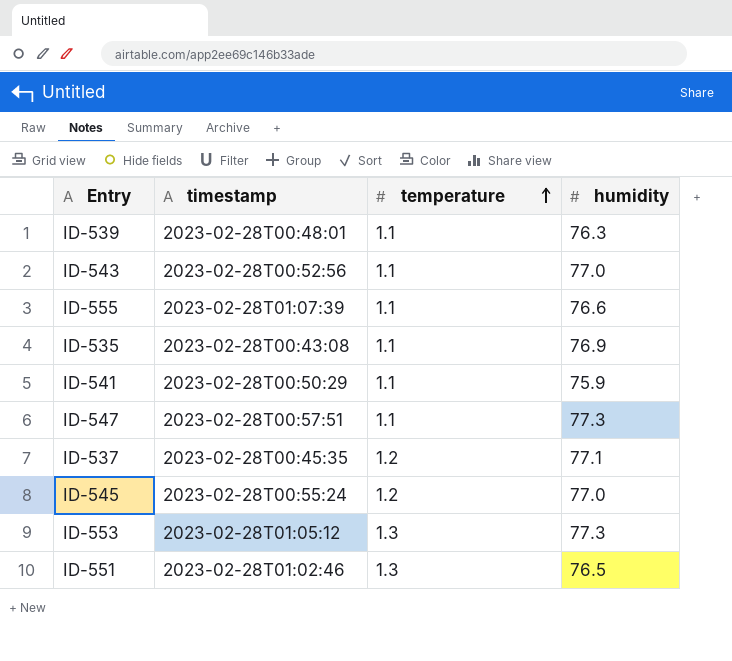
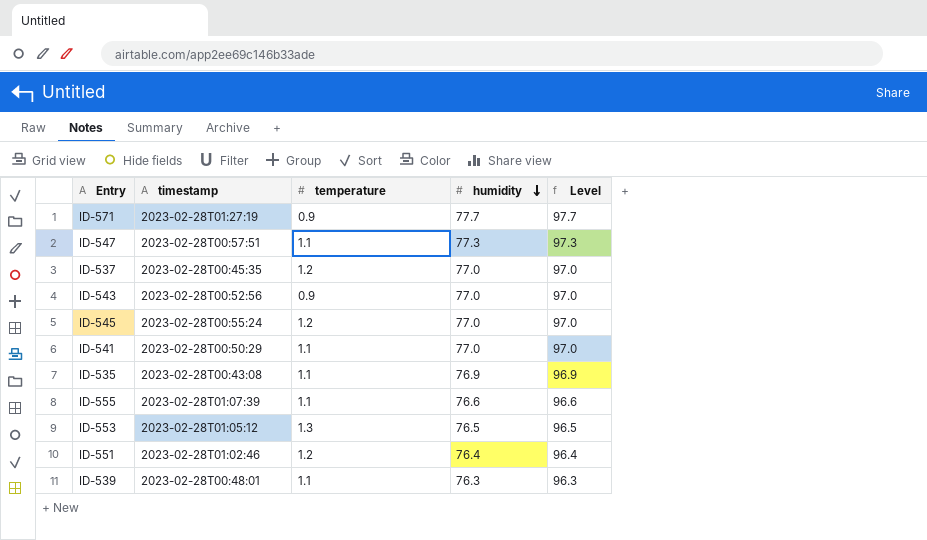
row order: temperature ascending -> humidity descending
column Level | formula: none -> [humidity] + 20
row ID-571: none -> 2023-02-28T01:27:19 | 0.9 | 77.7 | 97.7
ID-537 | humidity: 77.1 -> 77.0
ID-543 | temperature: 1.1 -> 0.9
ID-541 | humidity: 75.9 -> 77.0
ID-553 | humidity: 77.3 -> 76.5
ID-551 | temperature: 1.3 -> 1.2
ID-551 | humidity: 76.5 -> 76.4

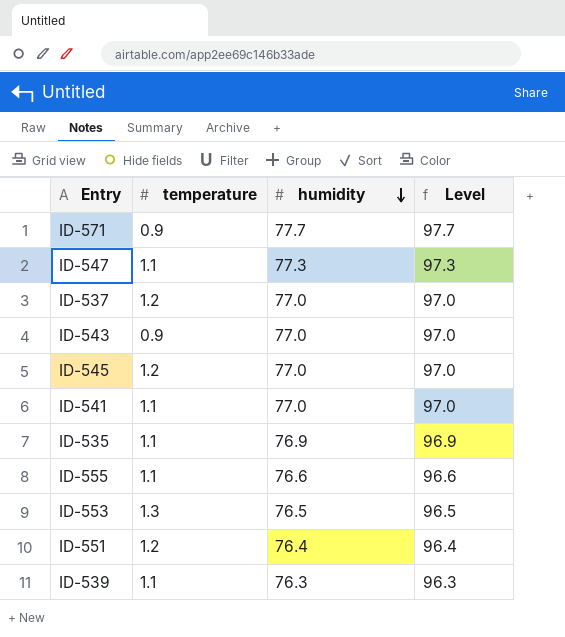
column timestamp | position: 2 -> none

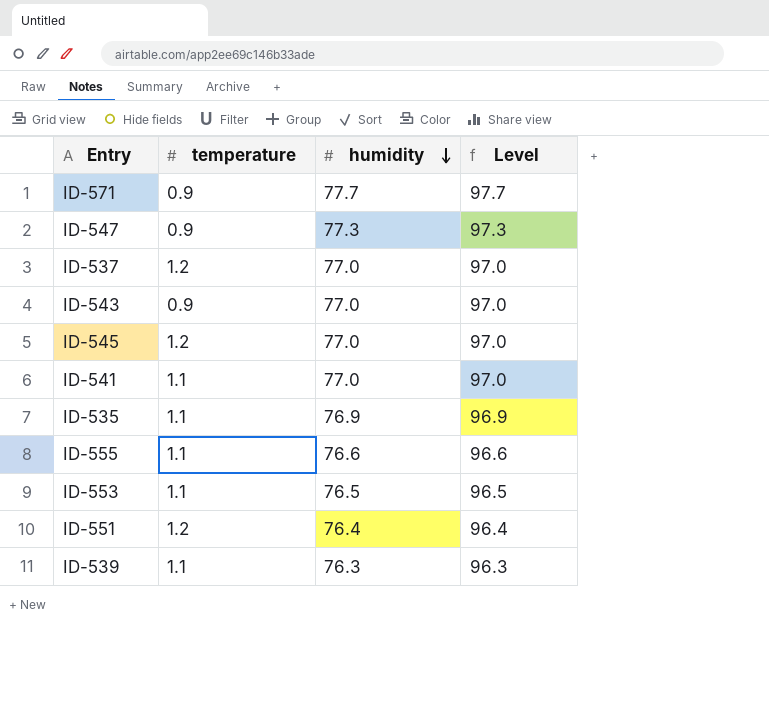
ID-547 | temperature: 1.1 -> 0.9
ID-553 | temperature: 1.3 -> 1.1

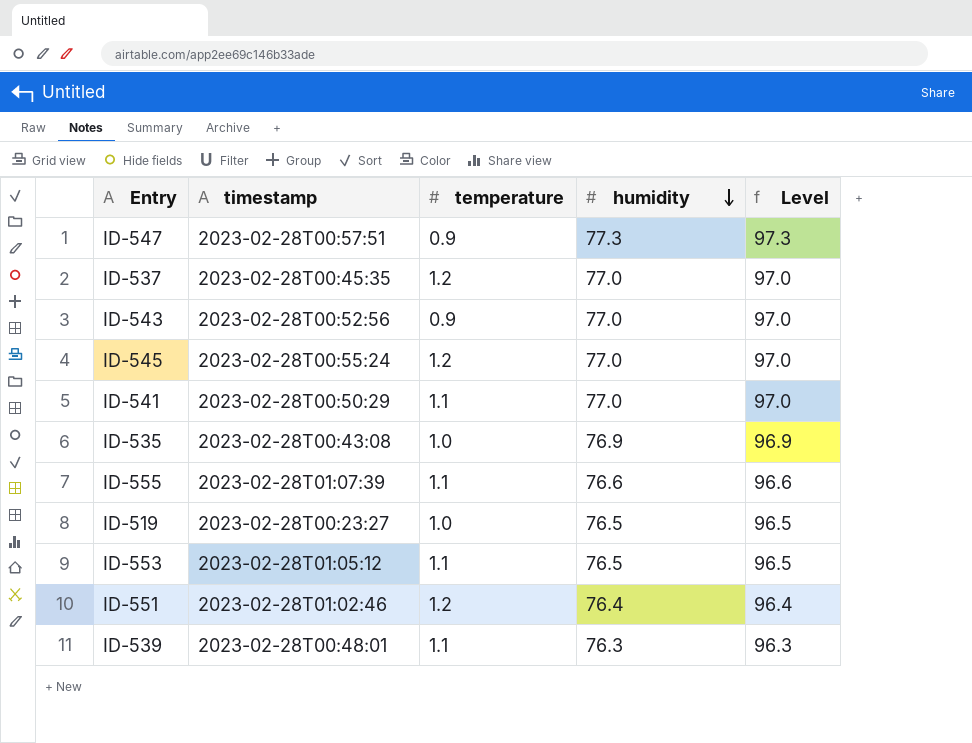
column timestamp | position: none -> 2
row ID-571: 0.9 | 77.7 | 97.7 -> none
ID-535 | temperature: 1.1 -> 1.0
row ID-519: none -> 2023-02-28T00:23:27 | 1.0 | 76.5 | 96.5

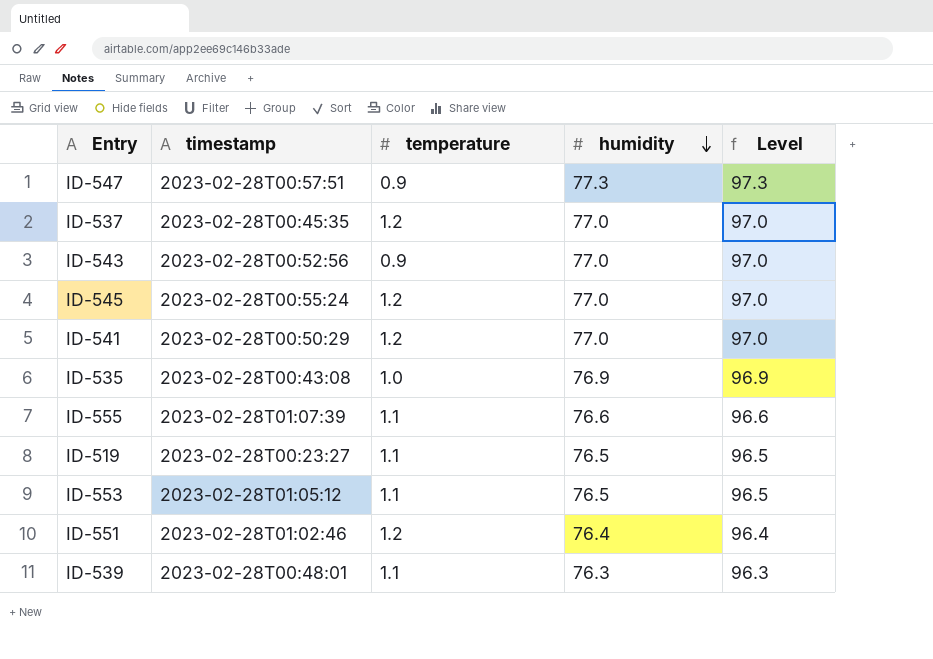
ID-541 | temperature: 1.1 -> 1.2
ID-519 | temperature: 1.0 -> 1.1

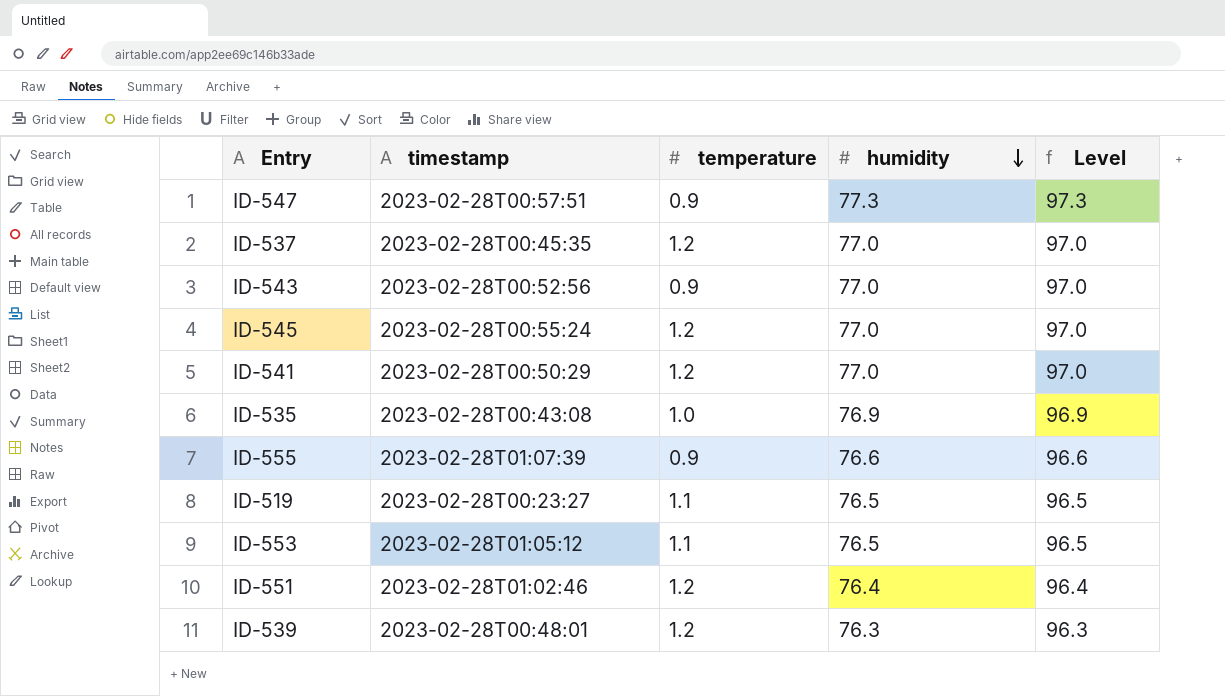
ID-555 | temperature: 1.1 -> 0.9
ID-539 | temperature: 1.1 -> 1.2

